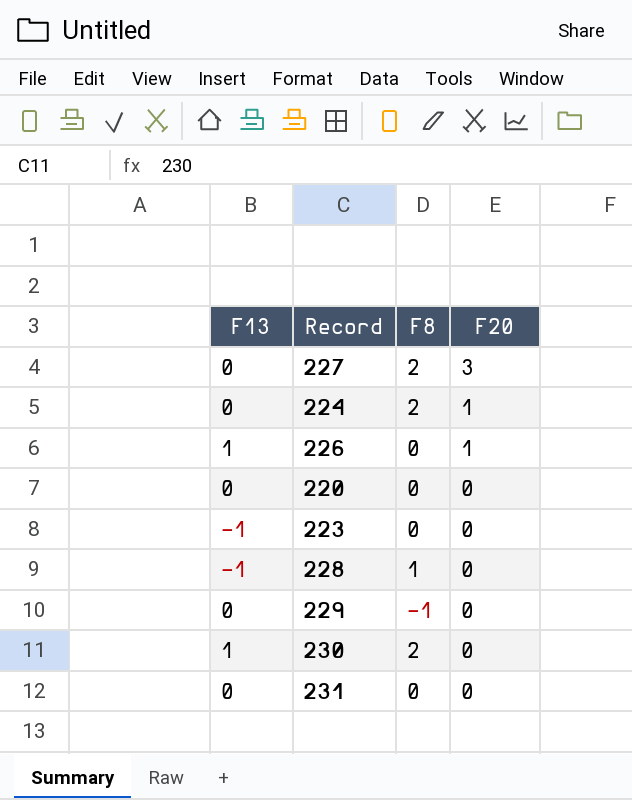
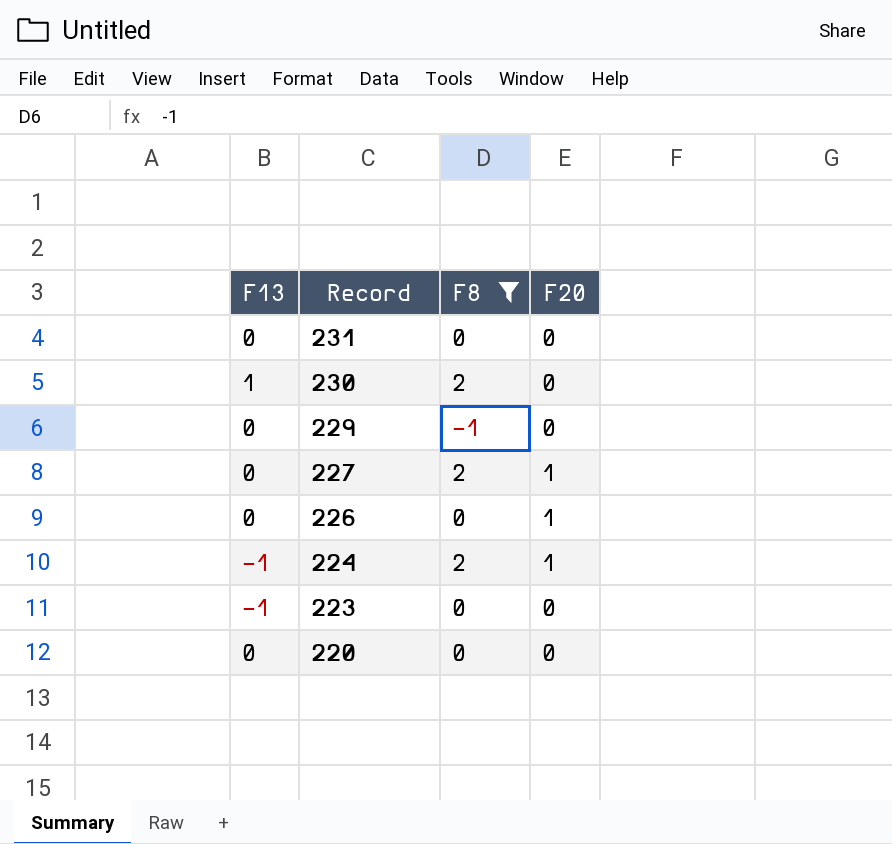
filter: none -> F8 != 1
row order: F20 descending -> Record descending
227 | F20: 3 -> 1
226 | F13: 1 -> 0
224 | F13: 0 -> -1

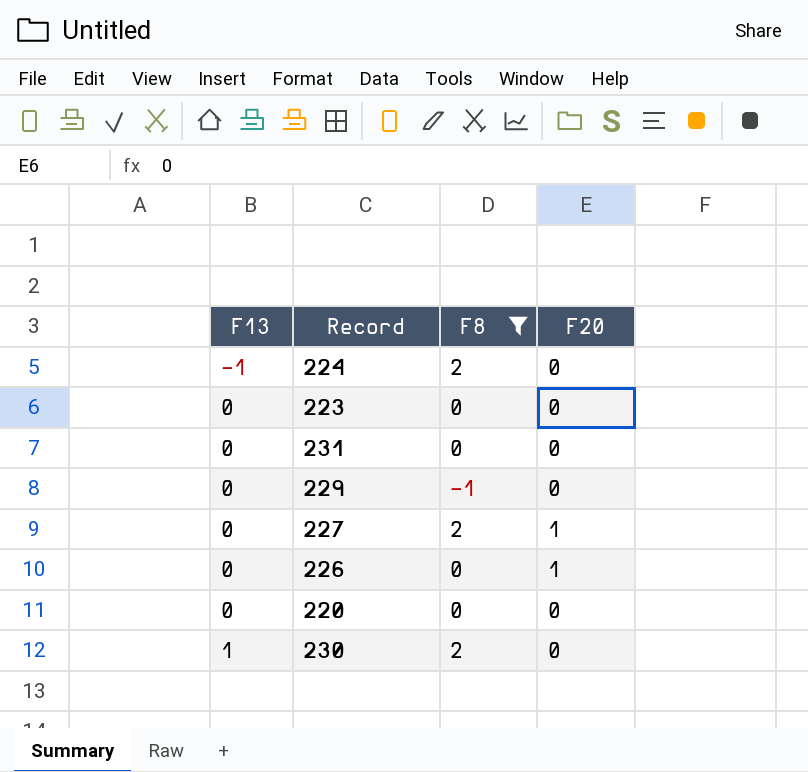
row order: Record descending -> F13 ascending
224 | F20: 1 -> 0
223 | F13: -1 -> 0

